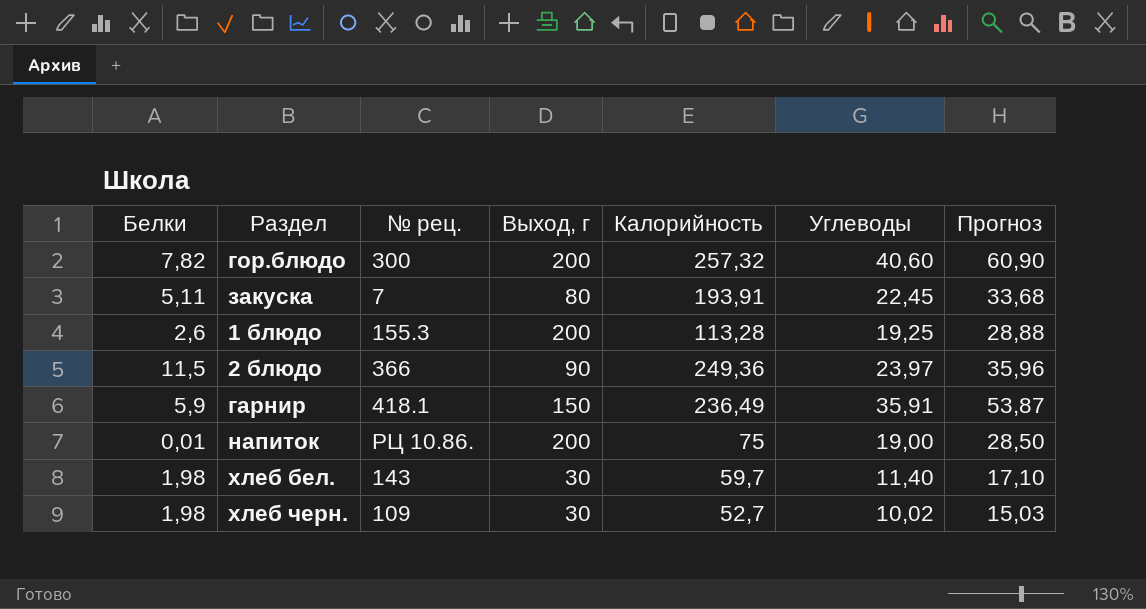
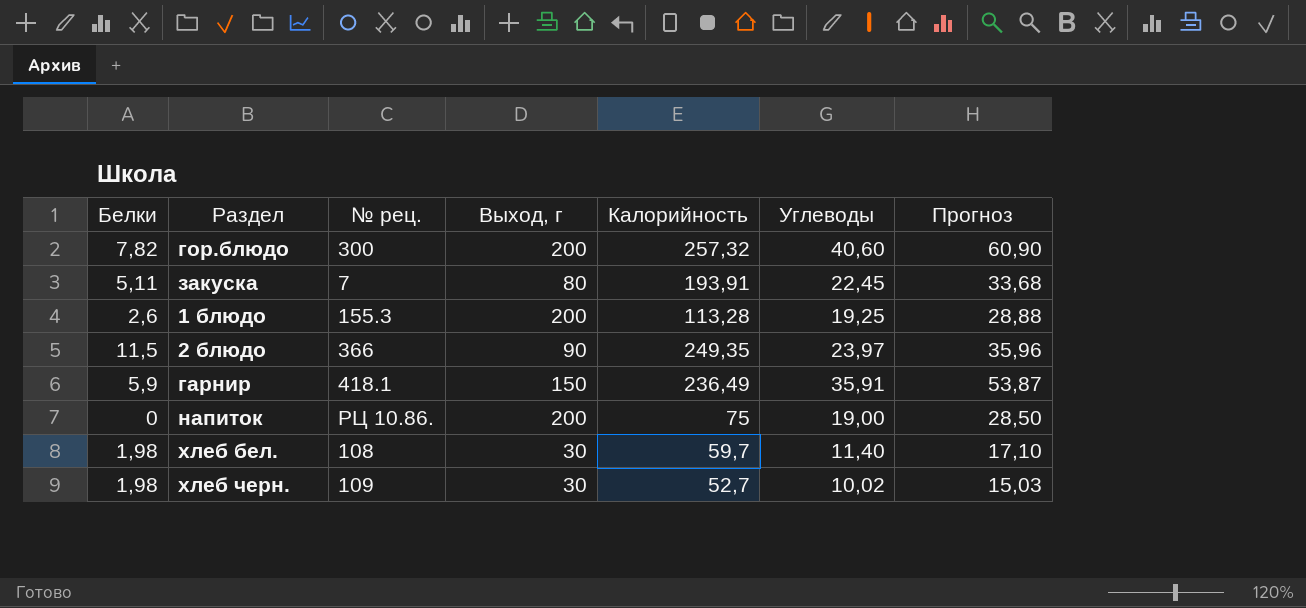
2 блюдо | Калорийность: 249,36 -> 249,35
напиток | Белки: 0,01 -> 0
хлеб бел. | № рец.: 143 -> 108

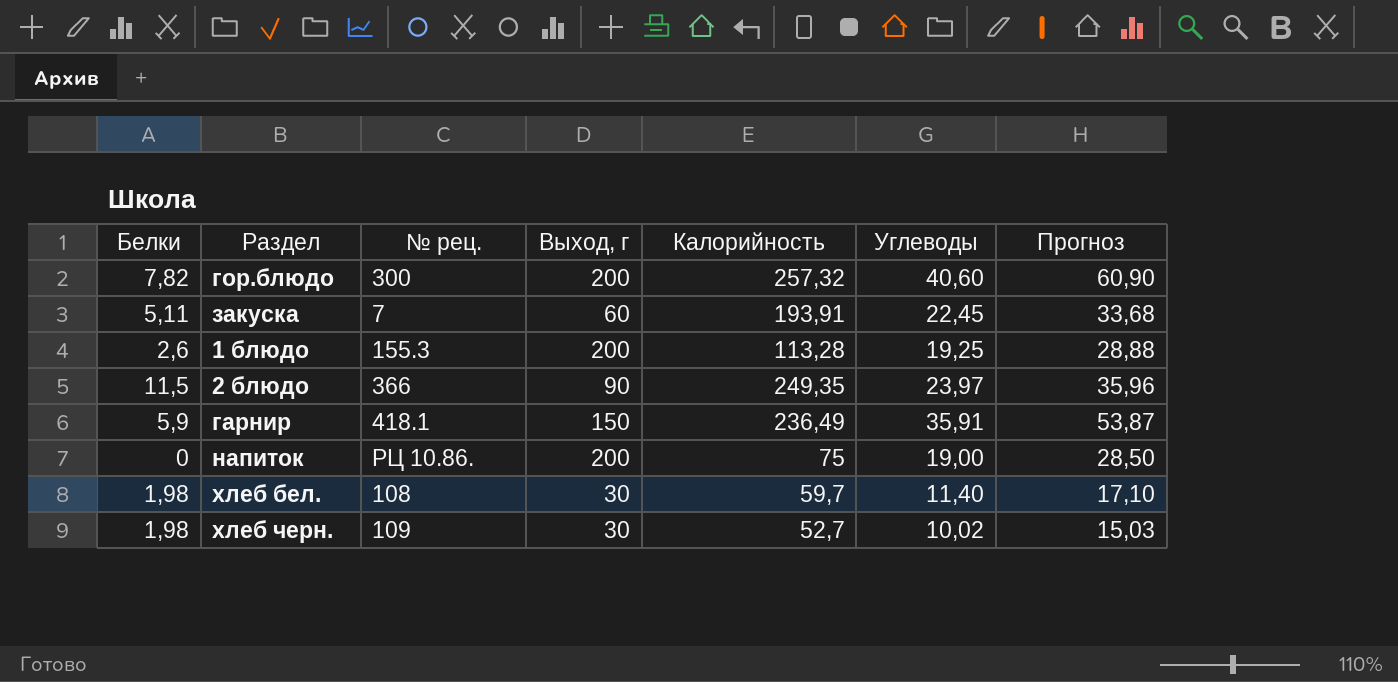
закуска | Выход, г: 80 -> 60

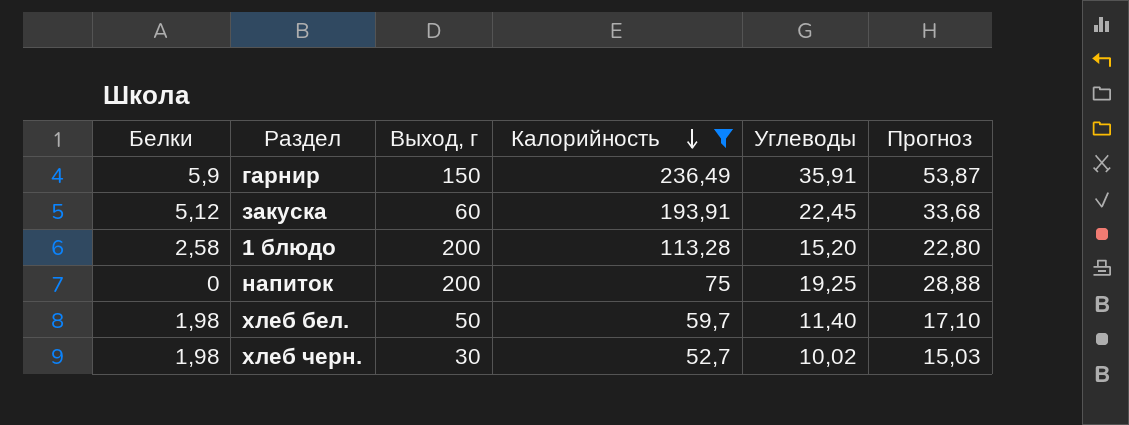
filter: none -> Калорийность <= 236,49
row order: none -> Калорийность descending
column № рец. | position: 3 -> none
закуска | Белки: 5,11 -> 5,12
1 блюдо | Белки: 2,6 -> 2,58
1 блюдо | Углеводы: 19,25 -> 15,20
1 блюдо | Прогноз: 28,88 -> 22,80
напиток | Углеводы: 19,00 -> 19,25
напиток | Прогноз: 28,50 -> 28,88
хлеб бел. | Выход, г: 30 -> 50

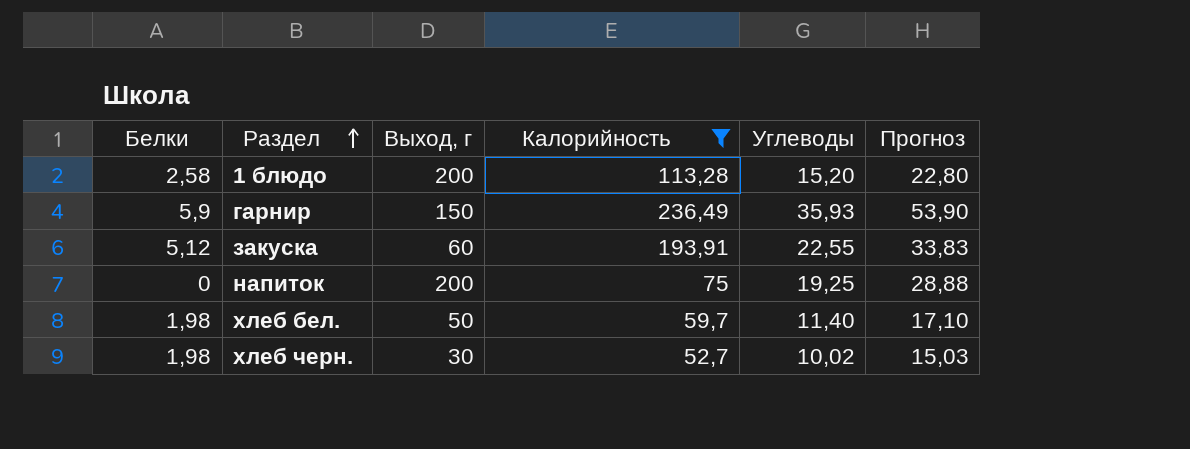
row order: Калорийность descending -> Раздел ascending
гарнир | Углеводы: 35,91 -> 35,93
гарнир | Прогноз: 53,87 -> 53,90
закуска | Углеводы: 22,45 -> 22,55
закуска | Прогноз: 33,68 -> 33,83

